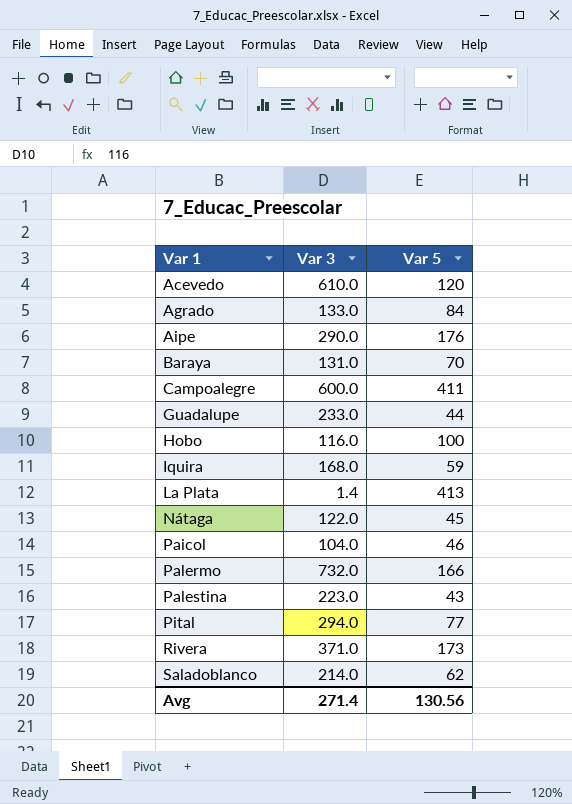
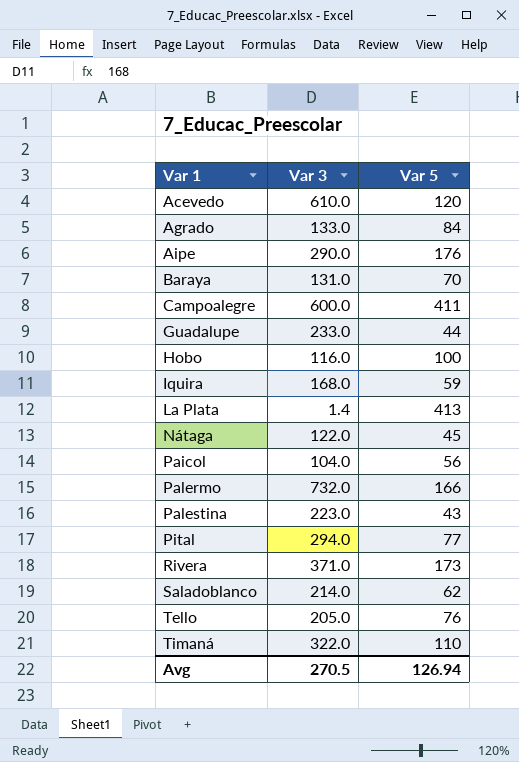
Paicol | Var 5: 46 -> 56
row Tello: none -> 205.0 | 76
row Timaná: none -> 322.0 | 110
Avg | Var 3: 271.4 -> 270.5
Avg | Var 5: 130.56 -> 126.94

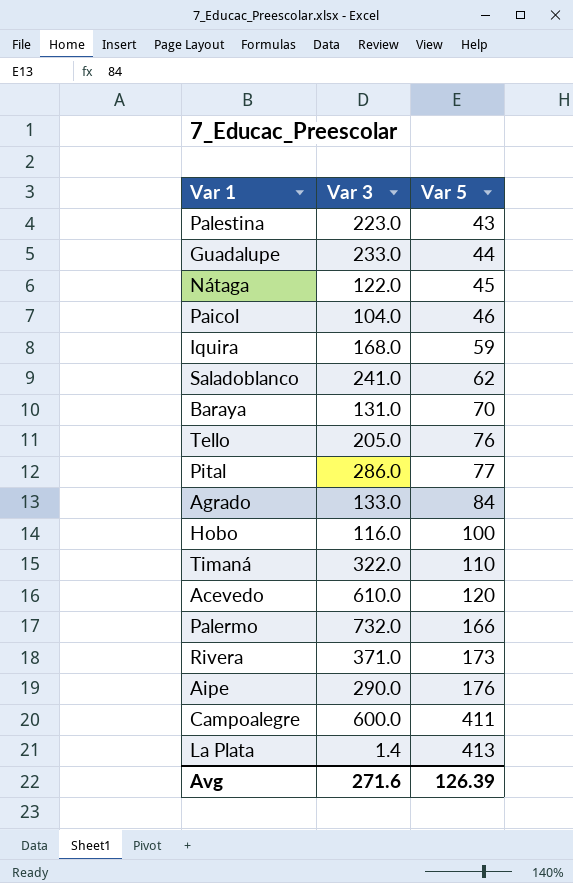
row order: Var 1 ascending -> Var 5 ascending
Paicol | Var 5: 56 -> 46
Saladoblanco | Var 3: 214.0 -> 241.0
Pital | Var 3: 294.0 -> 286.0
Avg | Var 3: 270.5 -> 271.6
Avg | Var 5: 126.94 -> 126.39

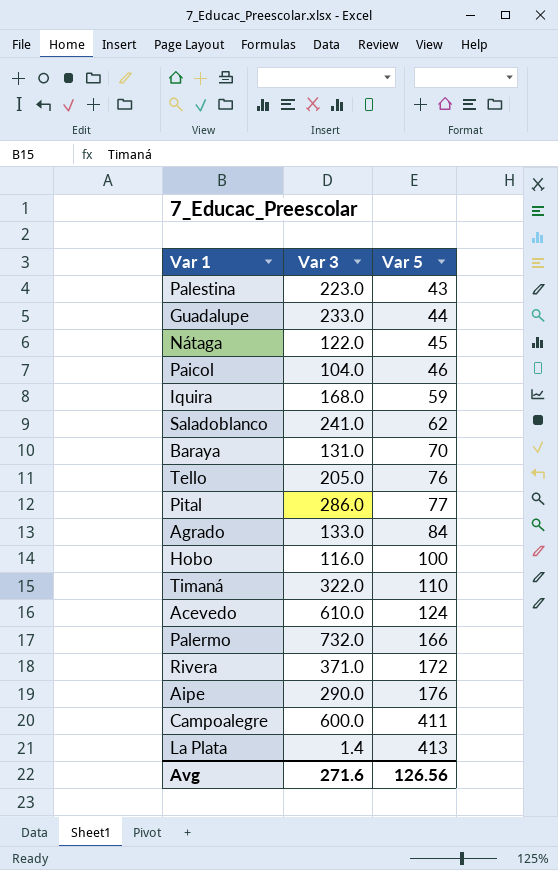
Acevedo | Var 5: 120 -> 124
Rivera | Var 5: 173 -> 172
Avg | Var 5: 126.39 -> 126.56

